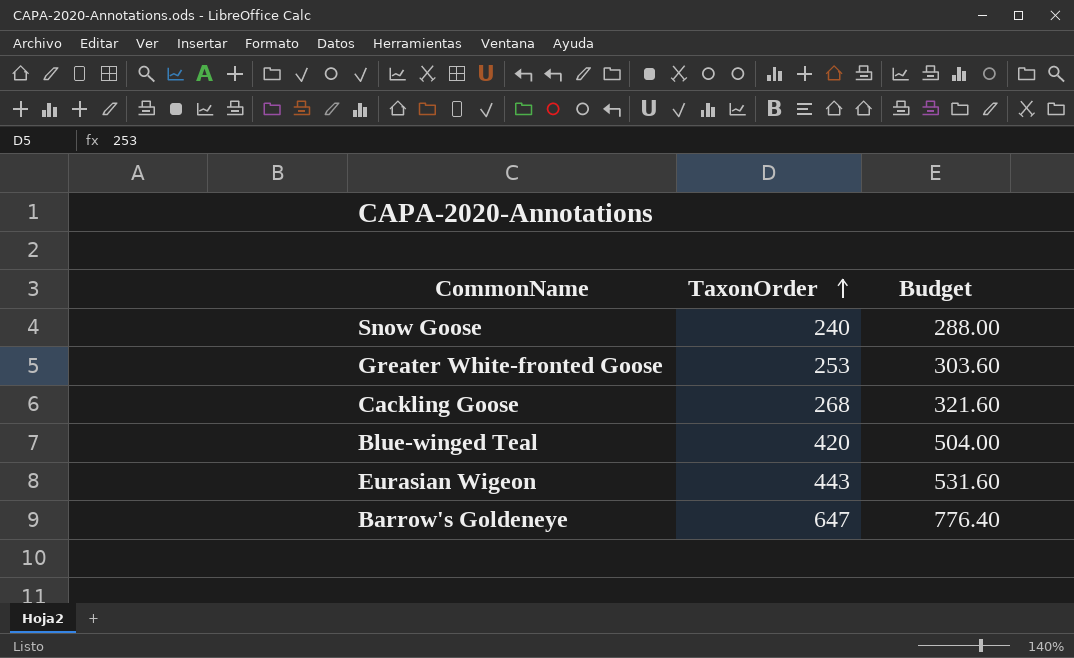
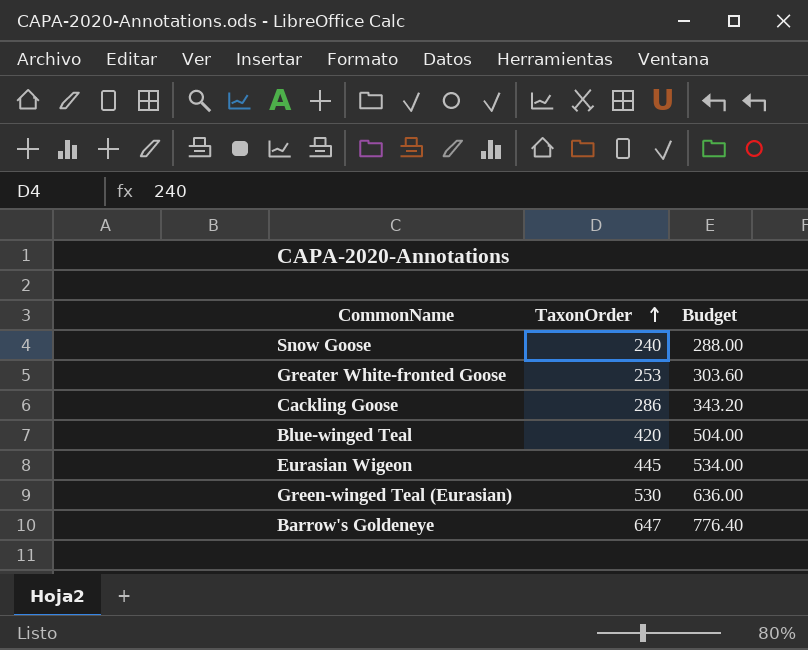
Cackling Goose | TaxonOrder: 268 -> 286
Cackling Goose | Budget: 321.60 -> 343.20
Eurasian Wigeon | TaxonOrder: 443 -> 445
Eurasian Wigeon | Budget: 531.60 -> 534.00
row Green-winged Teal (Eurasian): none -> 530 | 636.00

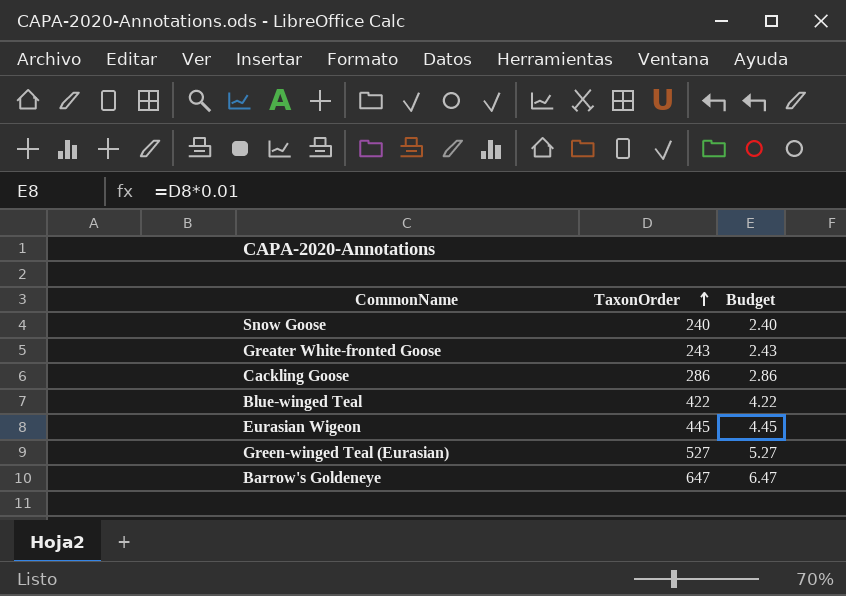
column Budget | formula: [TaxonOrder] * 1.2 -> [TaxonOrder] * 0.01
Greater White-fronted Goose | TaxonOrder: 253 -> 243
Blue-winged Teal | TaxonOrder: 420 -> 422
Green-winged Teal (Eurasian) | TaxonOrder: 530 -> 527

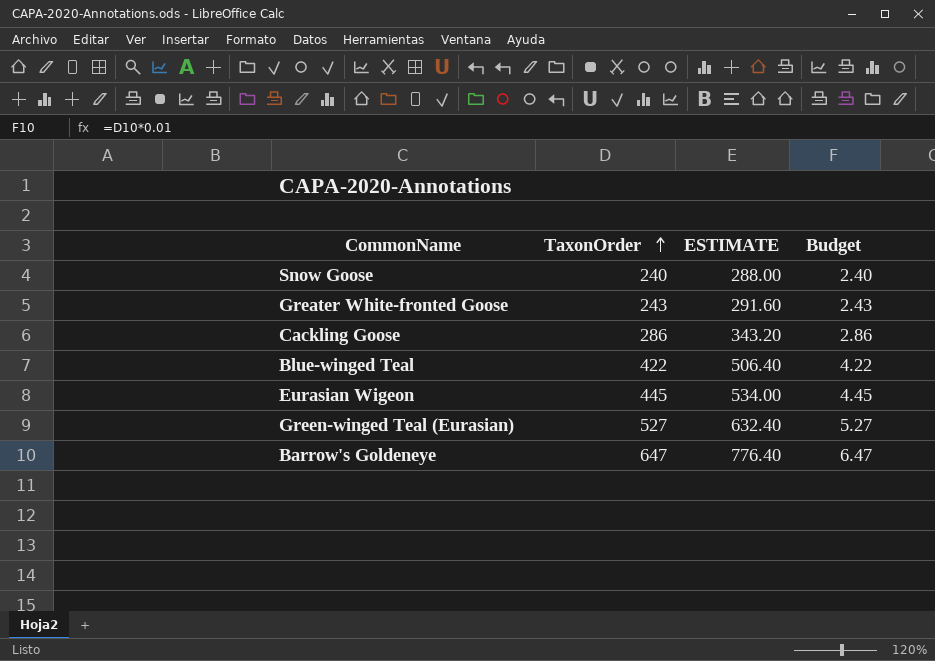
column ESTIMATE | formula: none -> [TaxonOrder] * 1.2

